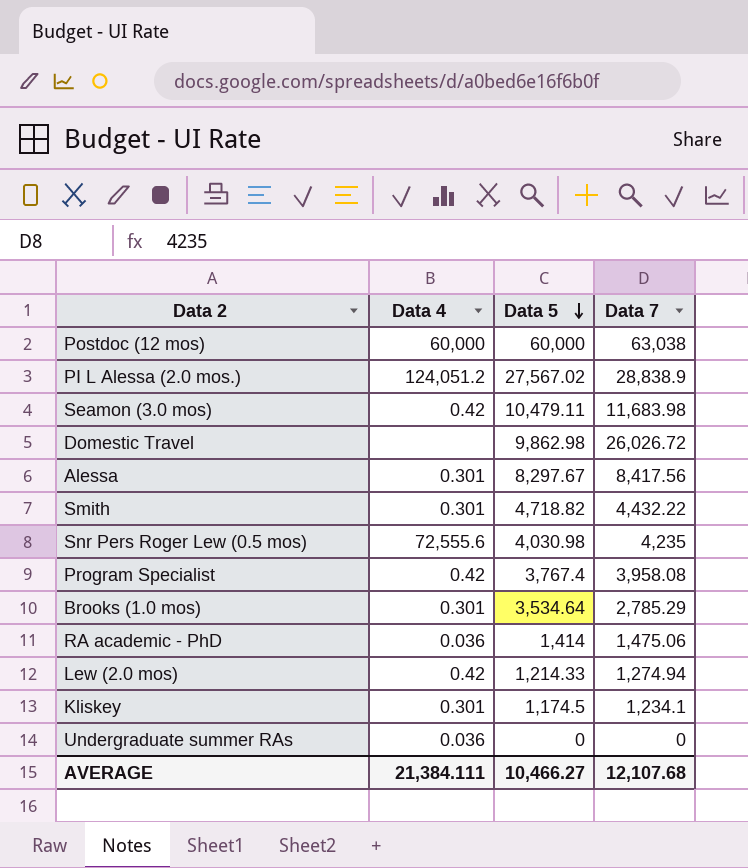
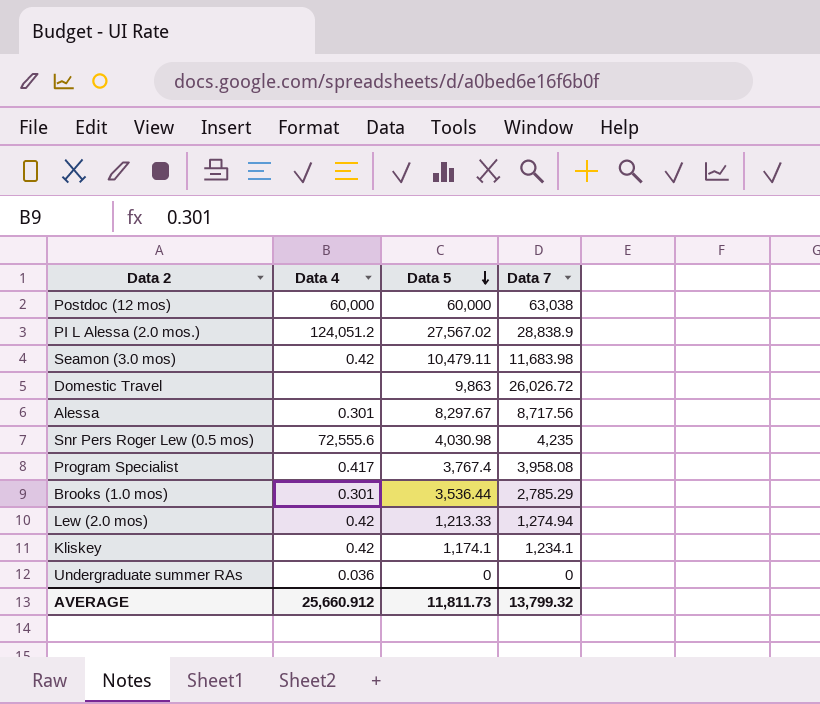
row Smith: 0.301 | 4,718.82 | 4,432.22 -> none
row RA academic - PhD: 0.036 | 1,414 | 1,475.06 -> none
Domestic Travel | Data 5: 9,862.98 -> 9,863
Alessa | Data 7: 8,417.56 -> 8,717.56
Program Specialist | Data 4: 0.42 -> 0.417
Brooks (1.0 mos) | Data 5: 3,534.64 -> 3,536.44
Lew (2.0 mos) | Data 5: 1,214.33 -> 1,213.33
Kliskey | Data 4: 0.301 -> 0.42
Kliskey | Data 5: 1,174.5 -> 1,174.1
AVERAGE | Data 4: 21,384.111 -> 25,660.912
AVERAGE | Data 5: 10,466.27 -> 11,811.73
AVERAGE | Data 7: 12,107.68 -> 13,799.32

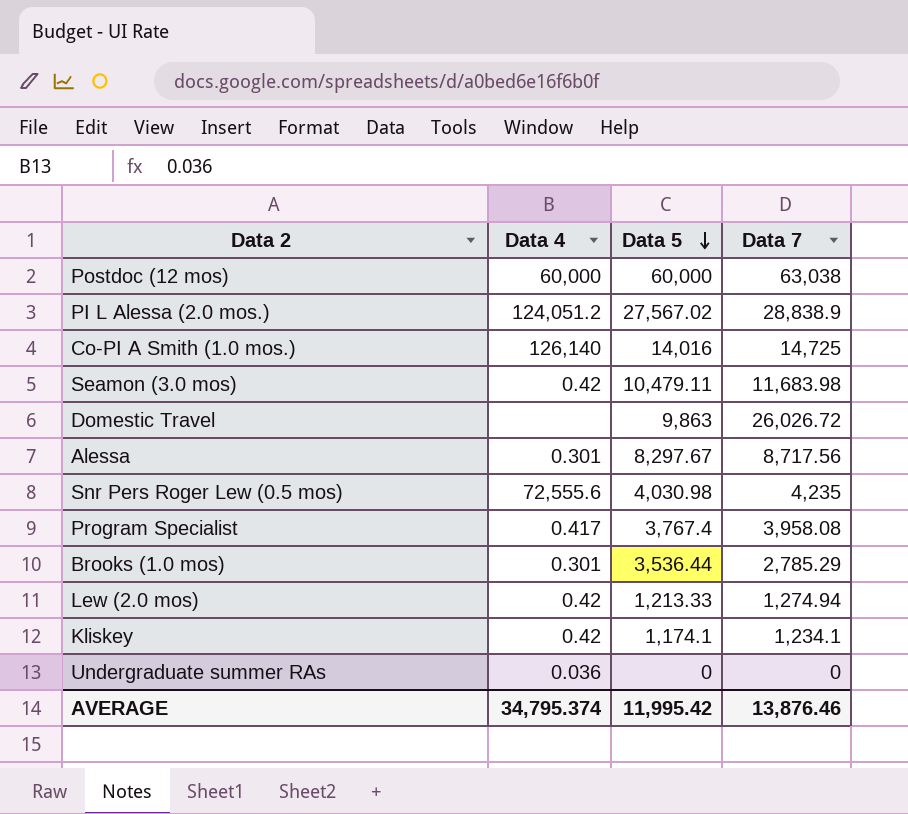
row Co-PI A Smith (1.0 mos.): none -> 126,140 | 14,016 | 14,725
AVERAGE | Data 4: 25,660.912 -> 34,795.374
AVERAGE | Data 5: 11,811.73 -> 11,995.42
AVERAGE | Data 7: 13,799.32 -> 13,876.46

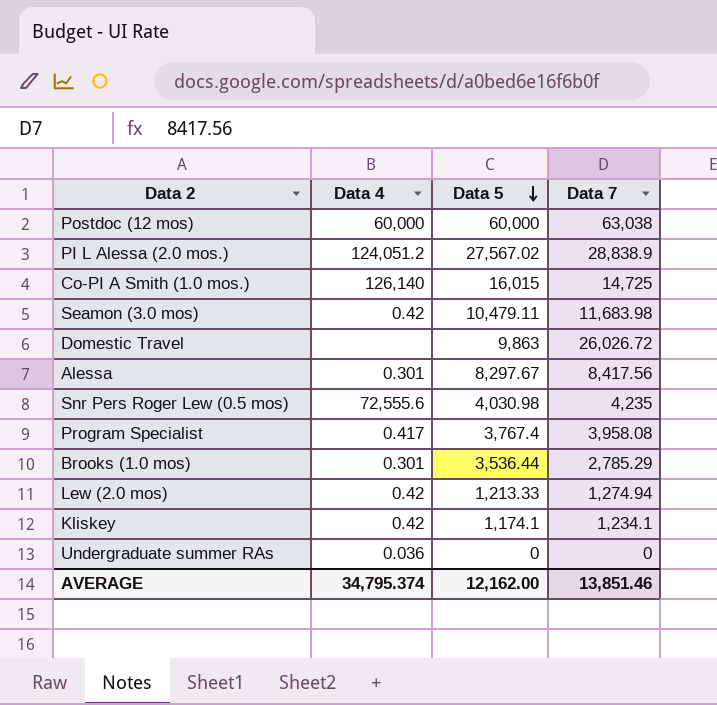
Co-PI A Smith (1.0 mos.) | Data 5: 14,016 -> 16,015
Alessa | Data 7: 8,717.56 -> 8,417.56
AVERAGE | Data 5: 11,995.42 -> 12,162.00
AVERAGE | Data 7: 13,876.46 -> 13,851.46

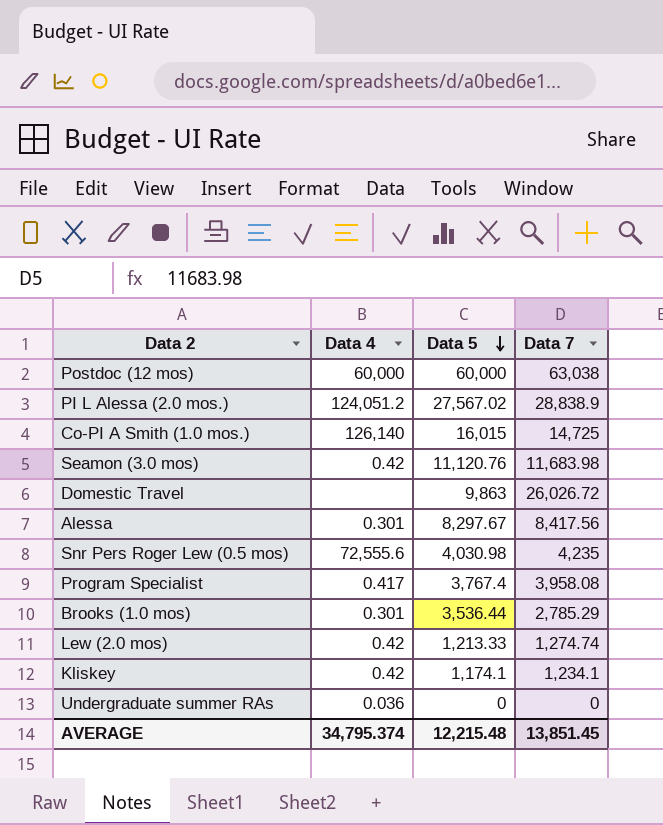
Seamon (3.0 mos) | Data 5: 10,479.11 -> 11,120.76
Lew (2.0 mos) | Data 7: 1,274.94 -> 1,274.74
AVERAGE | Data 5: 12,162.00 -> 12,215.48
AVERAGE | Data 7: 13,851.46 -> 13,851.45

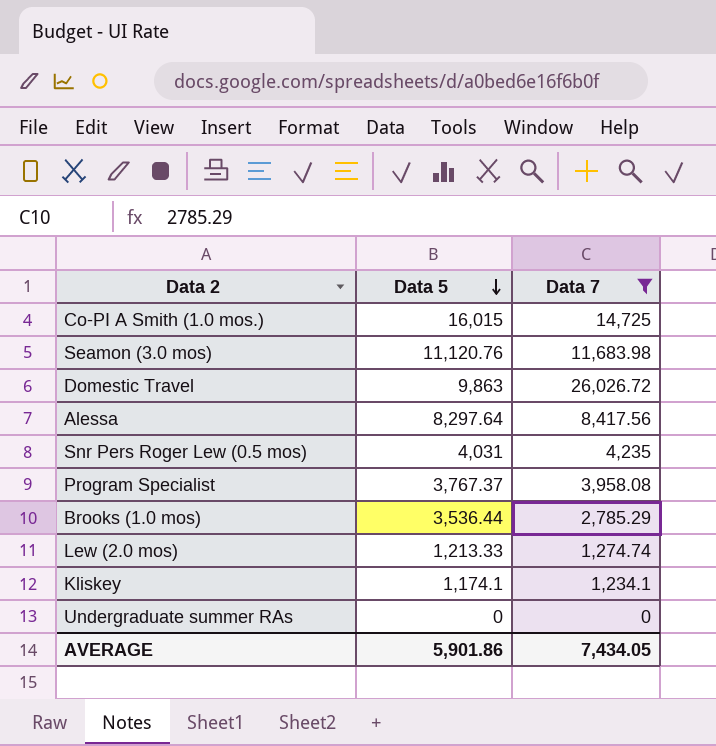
filter: none -> Data 7 <= 26,026.72
column Data 4 | position: 2 -> none
Alessa | Data 5: 8,297.67 -> 8,297.64
Snr Pers Roger Lew (0.5 mos) | Data 5: 4,030.98 -> 4,031
Program Specialist | Data 5: 3,767.4 -> 3,767.37
AVERAGE | Data 5: 12,215.48 -> 5,901.86
AVERAGE | Data 7: 13,851.45 -> 7,434.05

